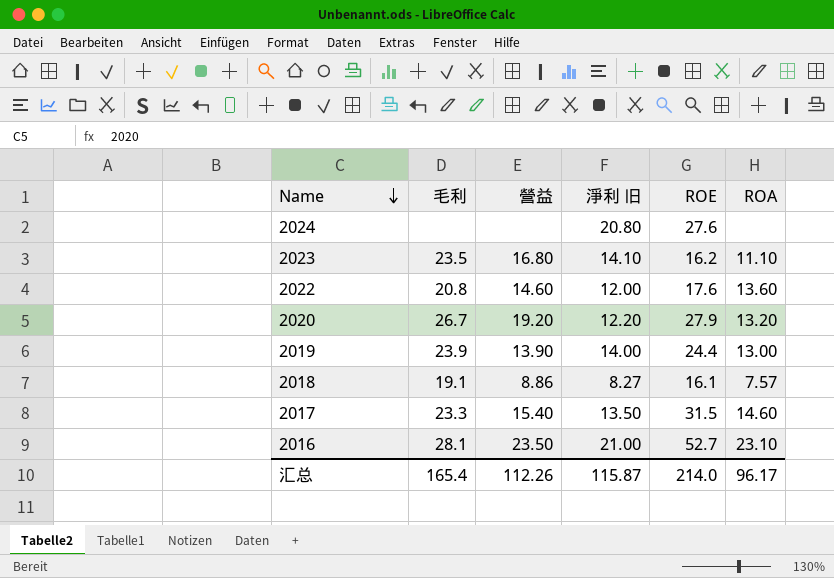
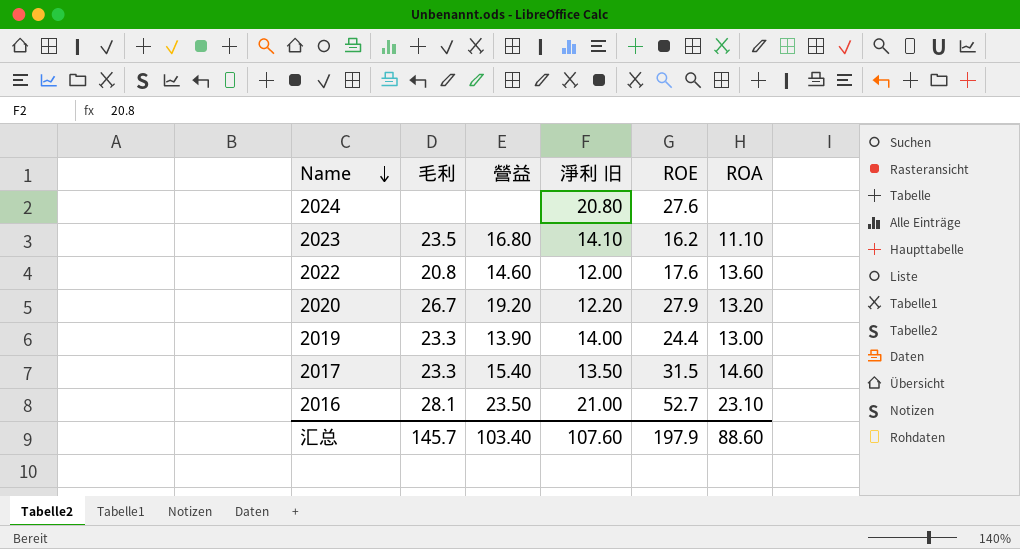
row 2018: 19.1 | 8.86 | 8.27 | 16.1 | 7.57 -> none
2019 | 毛利: 23.9 -> 23.3
汇总 | 毛利: 165.4 -> 145.7
汇总 | 營益: 112.26 -> 103.40
汇总 | 淨利 旧: 115.87 -> 107.60
汇总 | ROE: 214.0 -> 197.9
汇总 | ROA: 96.17 -> 88.60

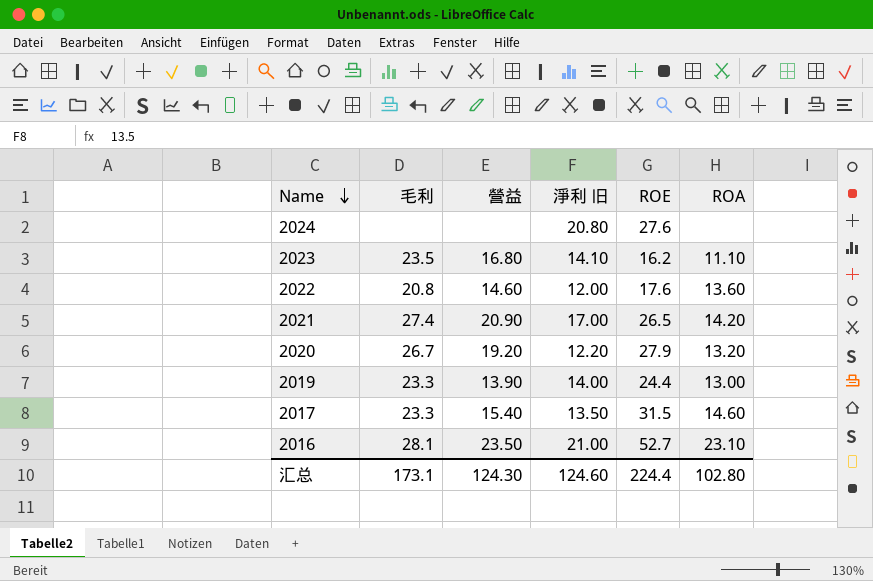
row 2021: none -> 27.4 | 20.90 | 17.00 | 26.5 | 14.20
汇总 | 毛利: 145.7 -> 173.1
汇总 | 營益: 103.40 -> 124.30
汇总 | 淨利 旧: 107.60 -> 124.60
汇总 | ROE: 197.9 -> 224.4
汇总 | ROA: 88.60 -> 102.80

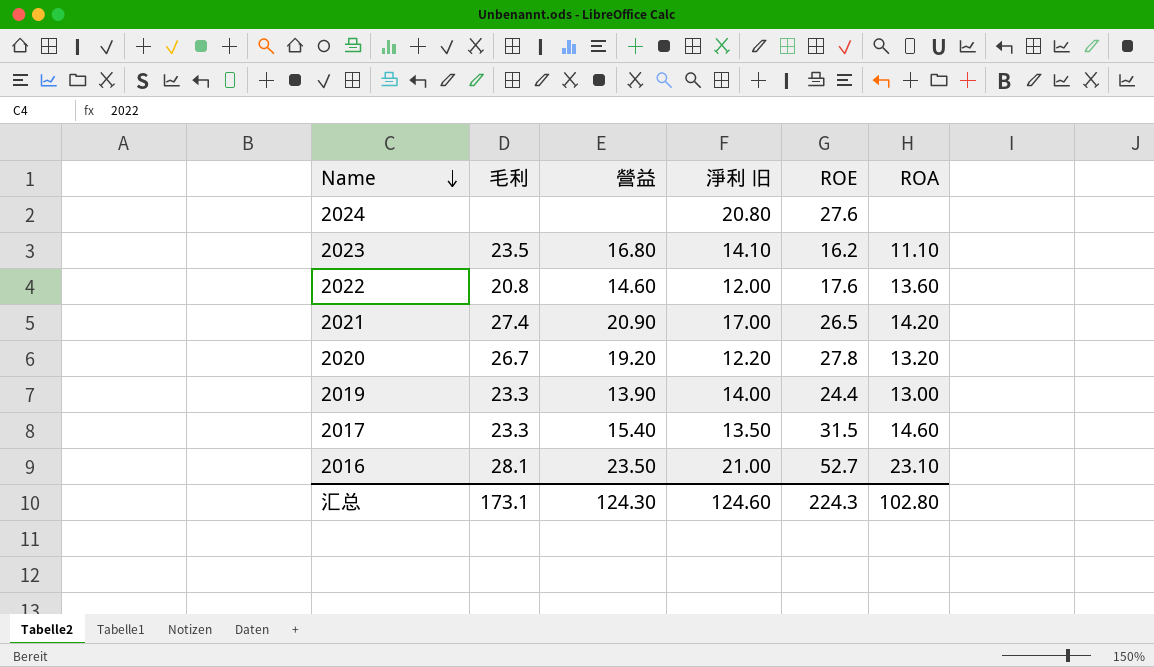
2020 | ROE: 27.9 -> 27.8
汇总 | ROE: 224.4 -> 224.3

